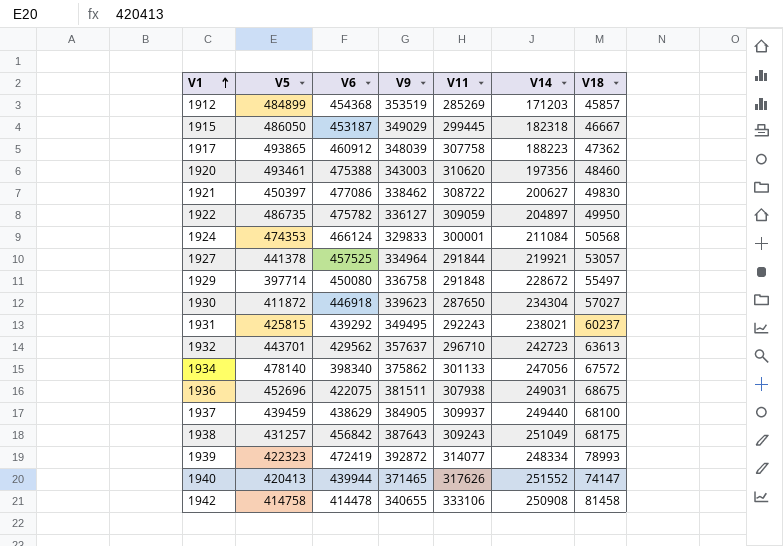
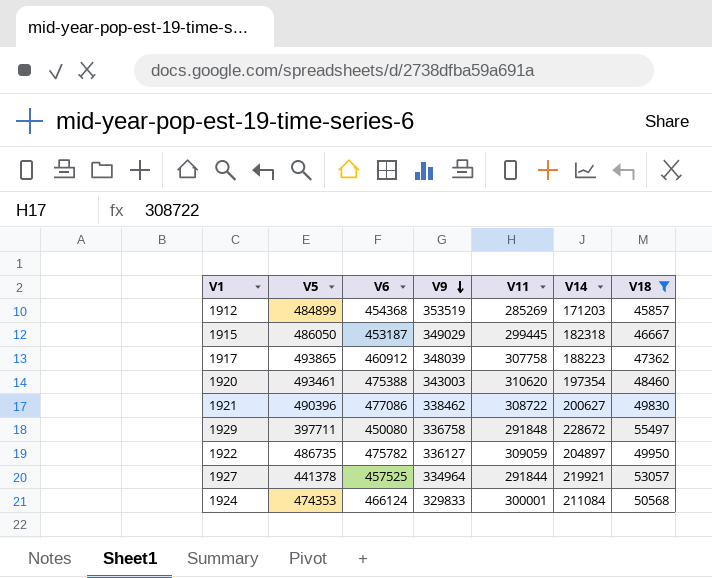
filter: none -> V18 <= 55497
row order: V1 ascending -> V9 descending
1920 | V14: 197356 -> 197354
1921 | V5: 450397 -> 490396
1929 | V5: 397714 -> 397711

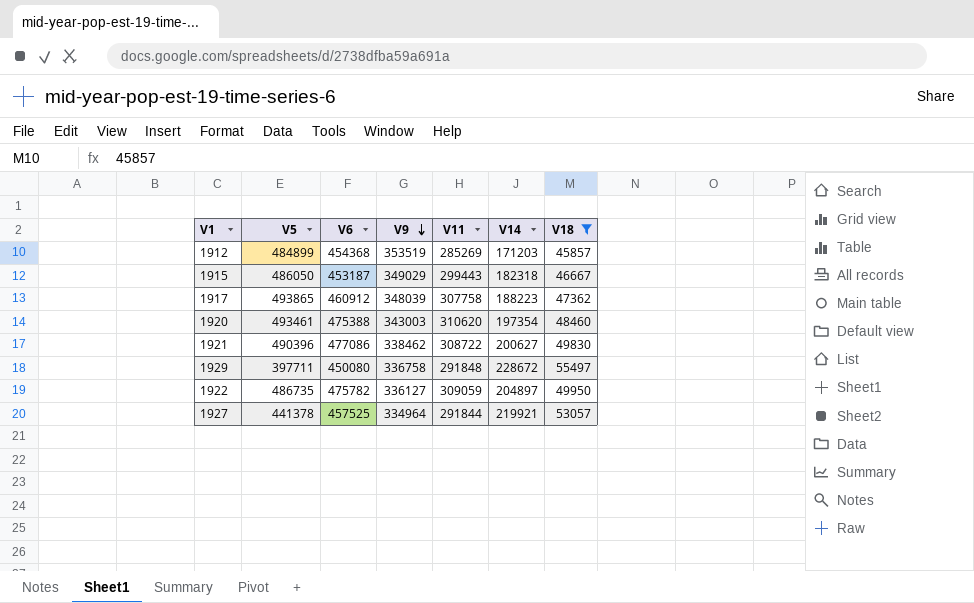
row 1924: 474353 | 466124 | 329833 | 300001 | 211084 | 50568 -> none
1915 | V11: 299445 -> 299443

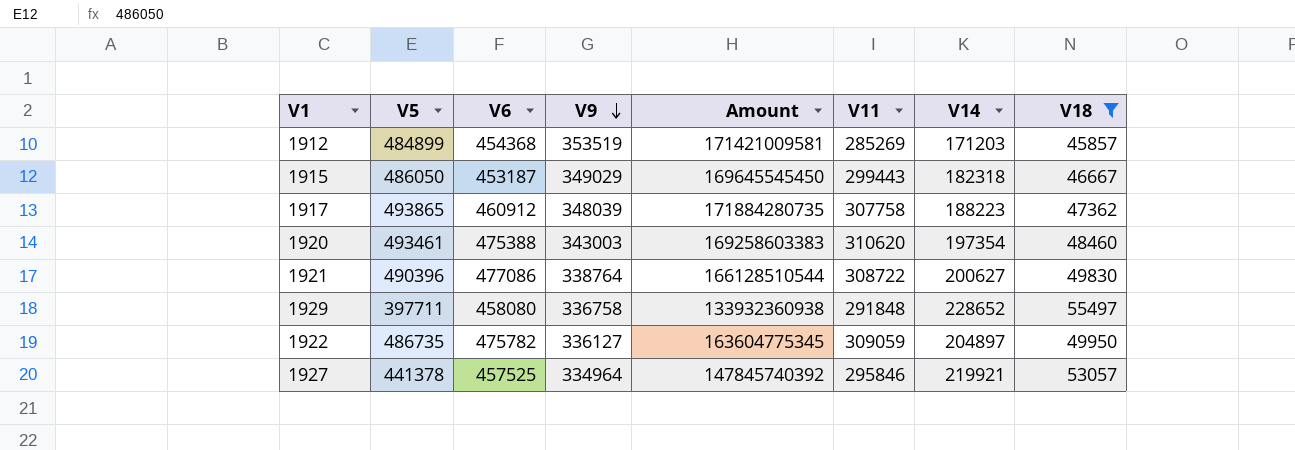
column Amount | formula: none -> [V5] * [V9]
1921 | V9: 338462 -> 338764
1929 | V6: 450080 -> 458080
1929 | V14: 228672 -> 228652
1927 | V11: 291844 -> 295846

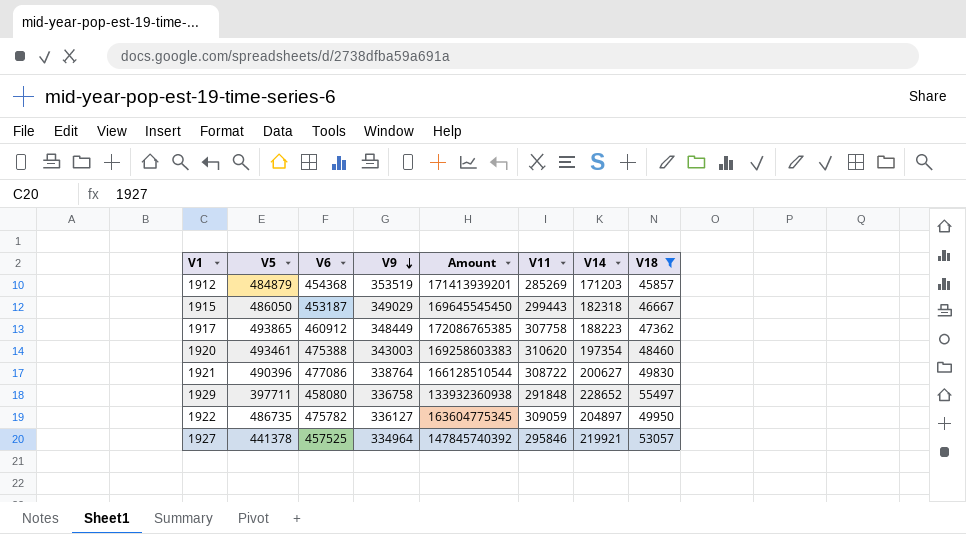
1912 | V5: 484899 -> 484879
1912 | Amount: 171421009581 -> 171413939201
1917 | V9: 348039 -> 348449
1917 | Amount: 171884280735 -> 172086765385

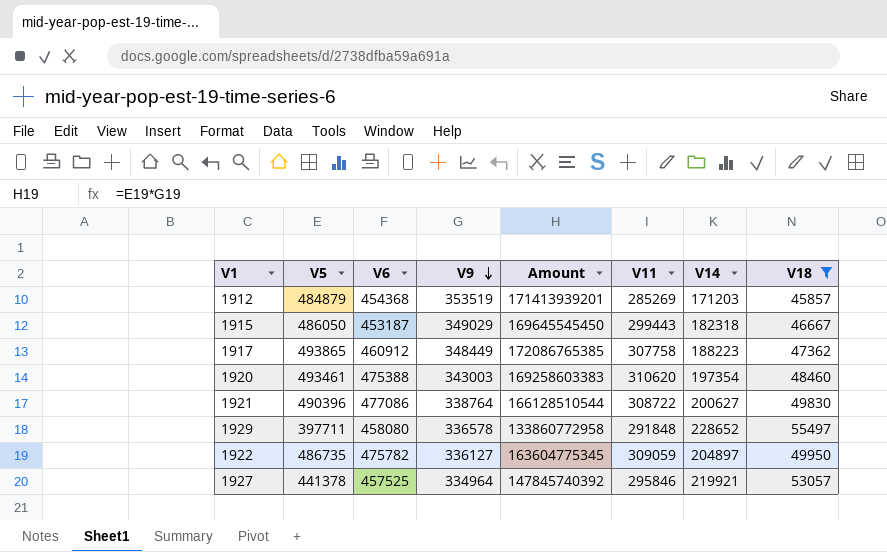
1929 | V9: 336758 -> 336578
1929 | Amount: 133932360938 -> 133860772958

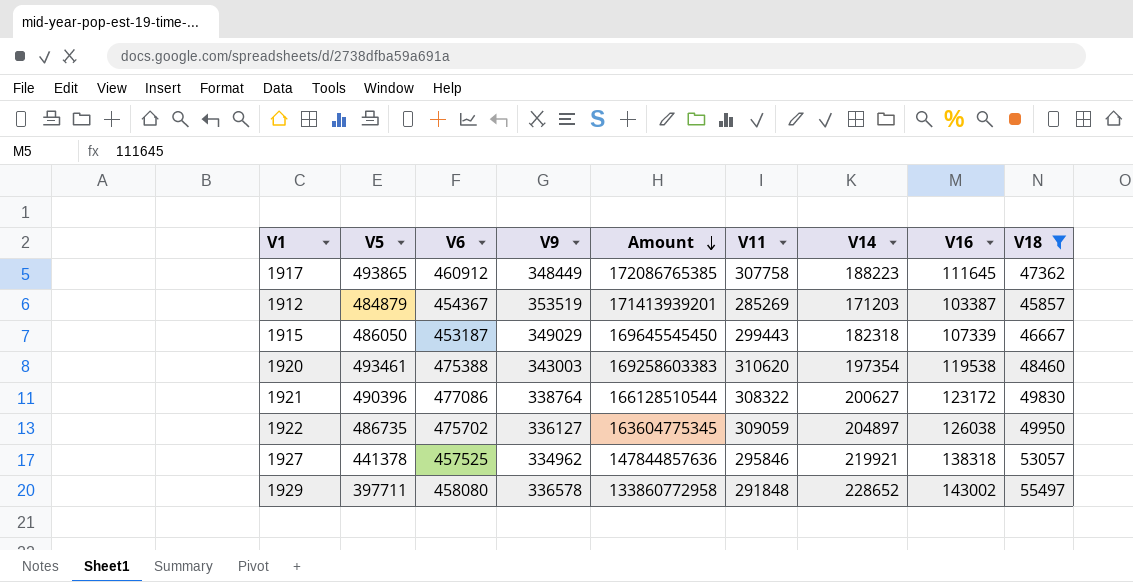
row order: V9 descending -> Amount descending
column V16 | position: none -> 8
1912 | V6: 454368 -> 454367
1921 | V11: 308722 -> 308322
1922 | V6: 475782 -> 475702
1927 | V9: 334964 -> 334962
1927 | Amount: 147845740392 -> 147844857636

